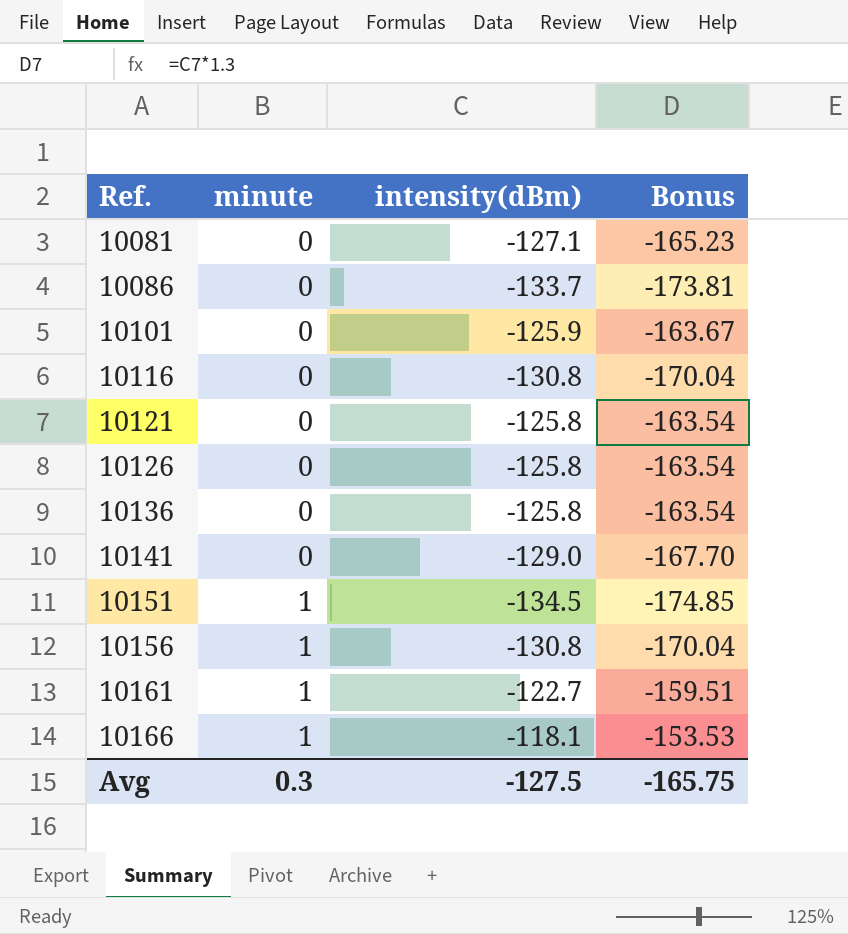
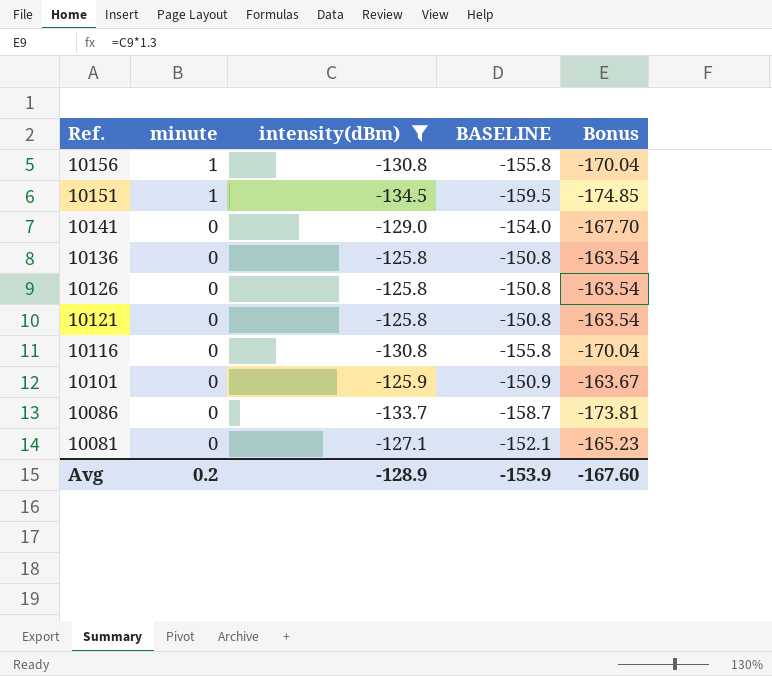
filter: none -> intensity(dBm) <= -125.8
row order: Ref. ascending -> Ref. descending
column BASELINE | formula: none -> [intensity(dBm)] - 25
Avg | minute: 0.3 -> 0.2
Avg | intensity(dBm): -127.5 -> -128.9
Avg | Bonus: -165.75 -> -167.60

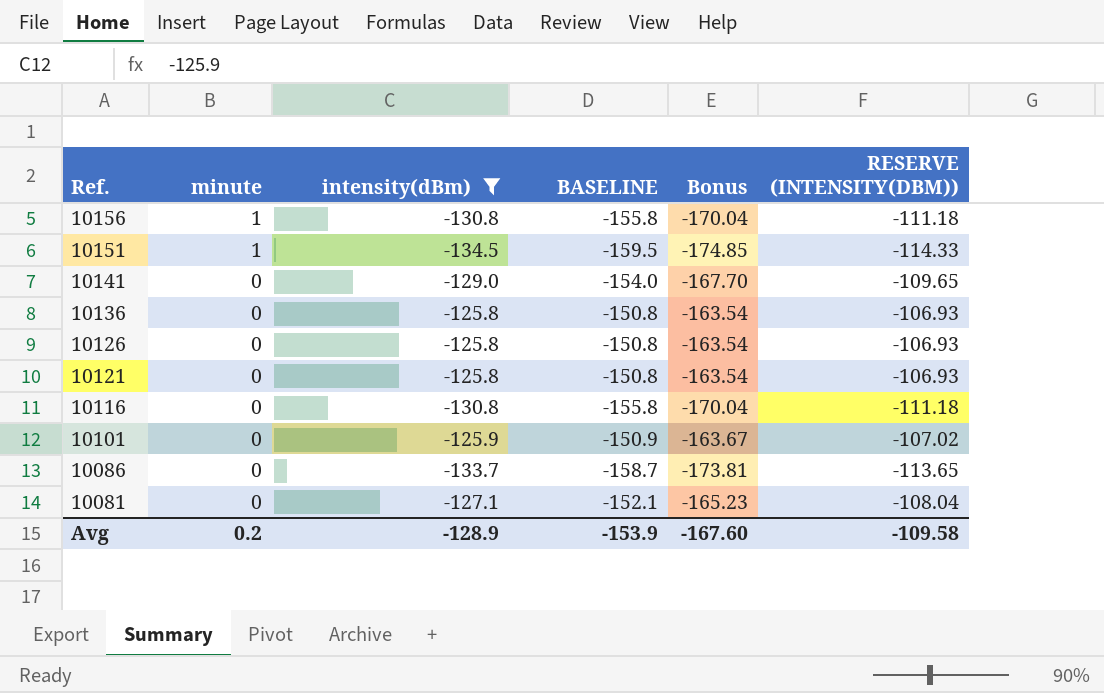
column RESERVE (INTENSITY(DBM)) | formula: none -> [intensity(dBm)] * 0.85

